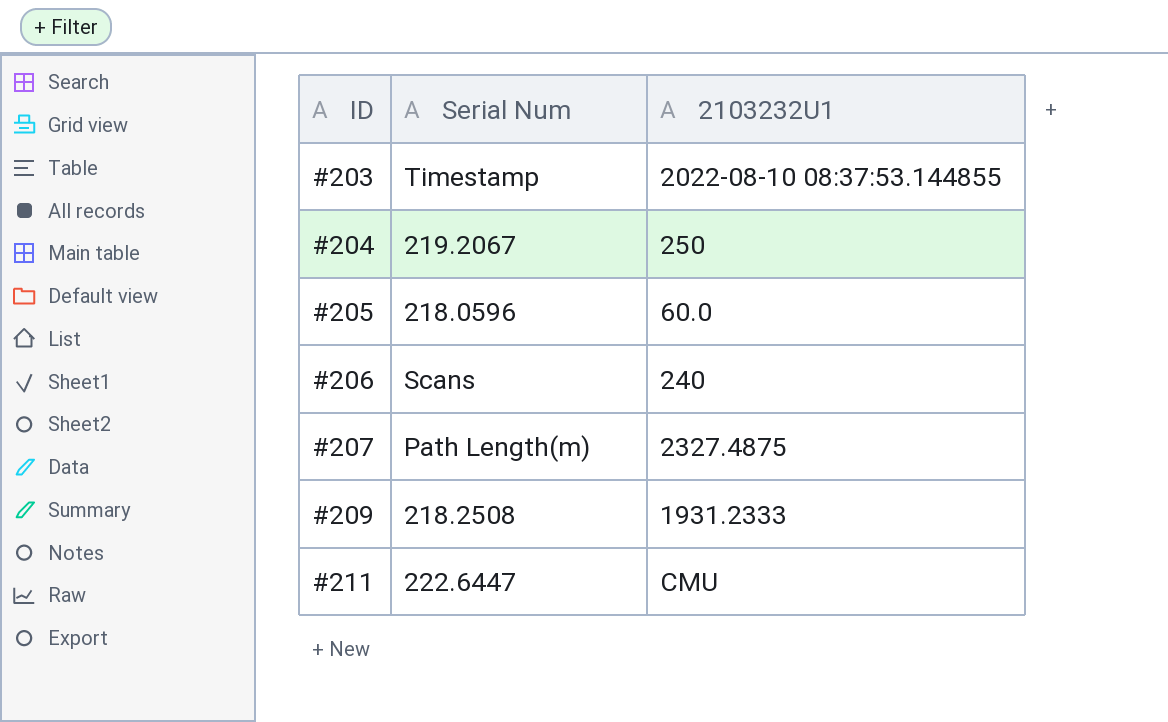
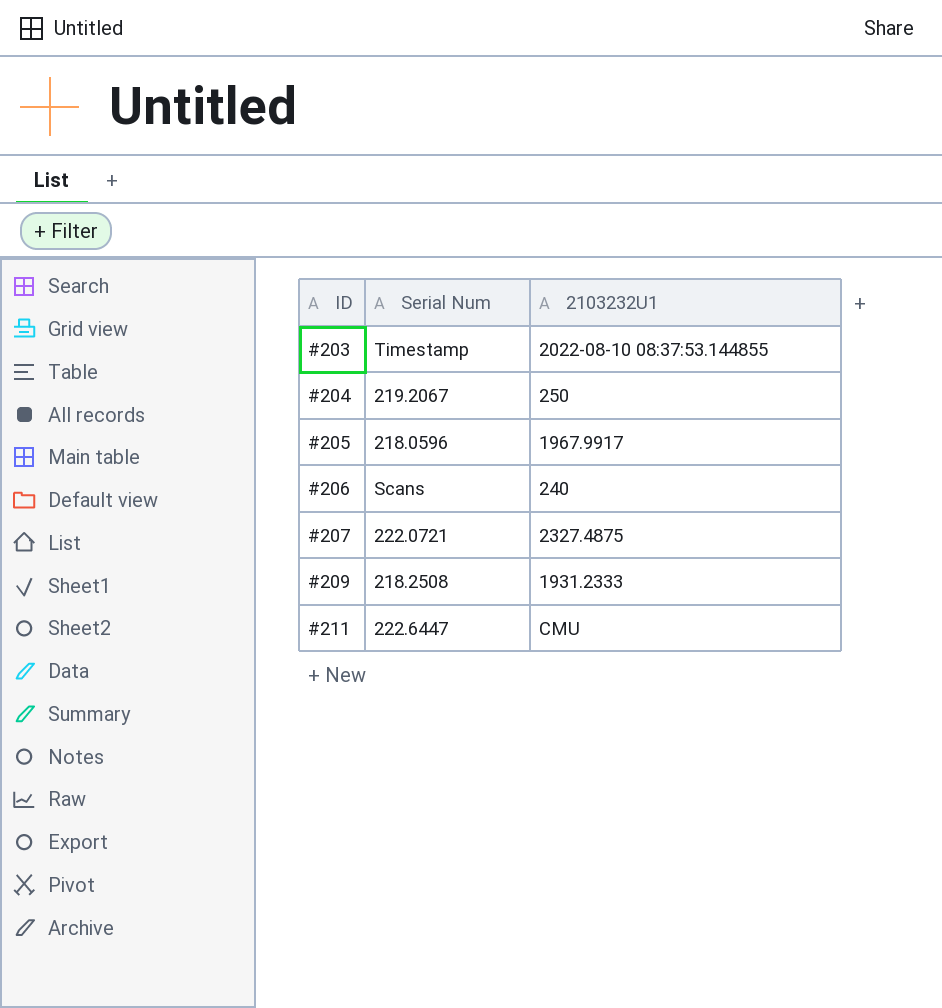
#205 | 2103232U1: 60.0 -> 1967.9917
#207 | Serial Num: Path Length(m) -> 222.0721

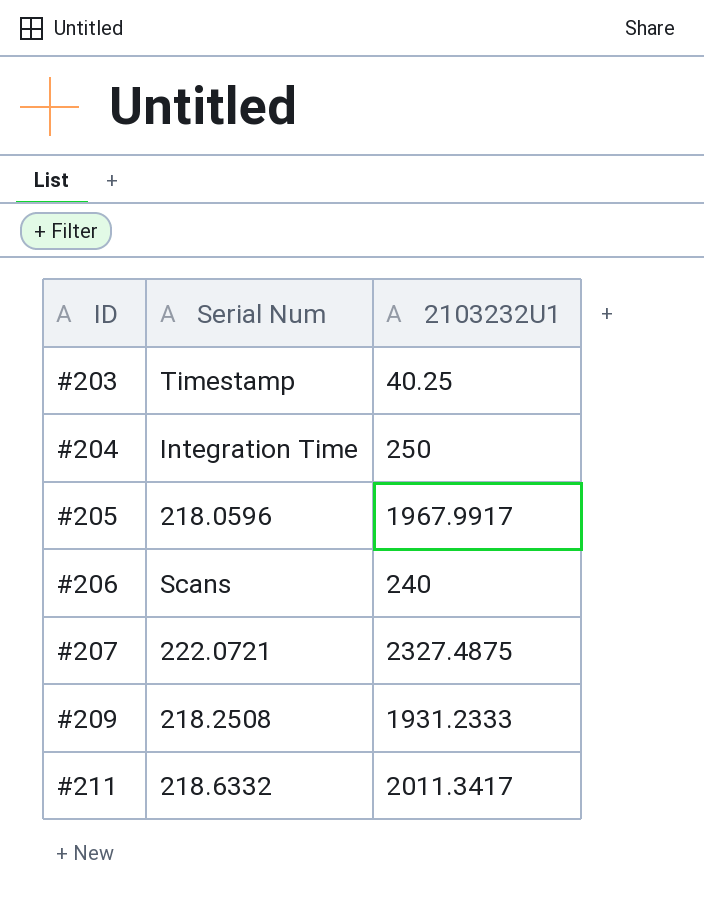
#203 | 2103232U1: 2022-08-10 08:37:53.144855 -> 40.25
#204 | Serial Num: 219.2067 -> Integration Time
#211 | Serial Num: 222.6447 -> 218.6332
#211 | 2103232U1: CMU -> 2011.3417

